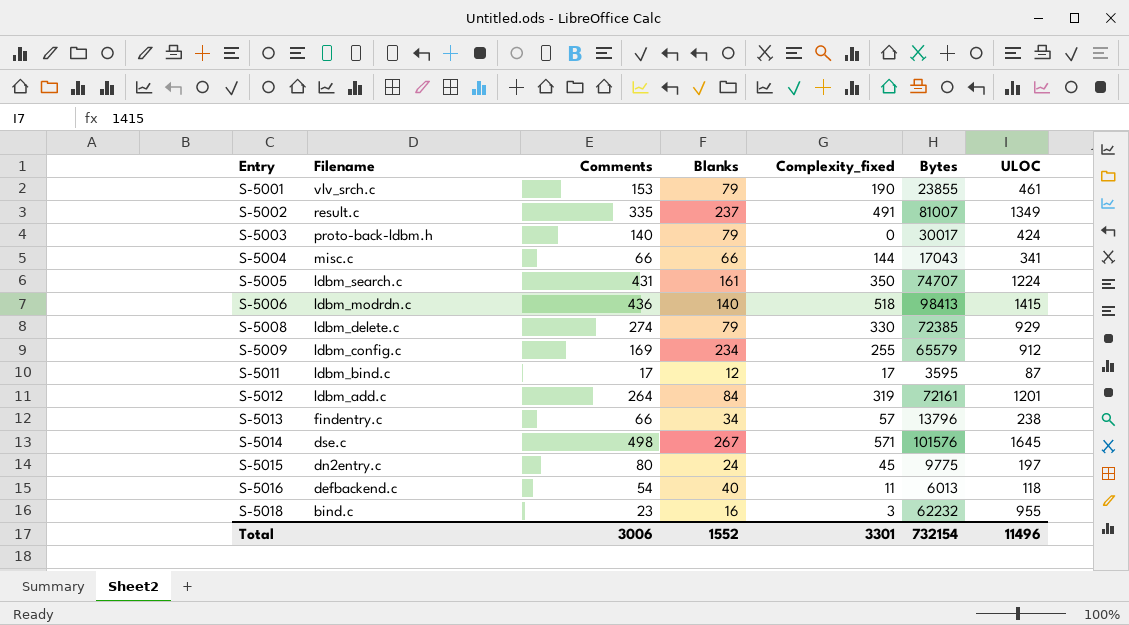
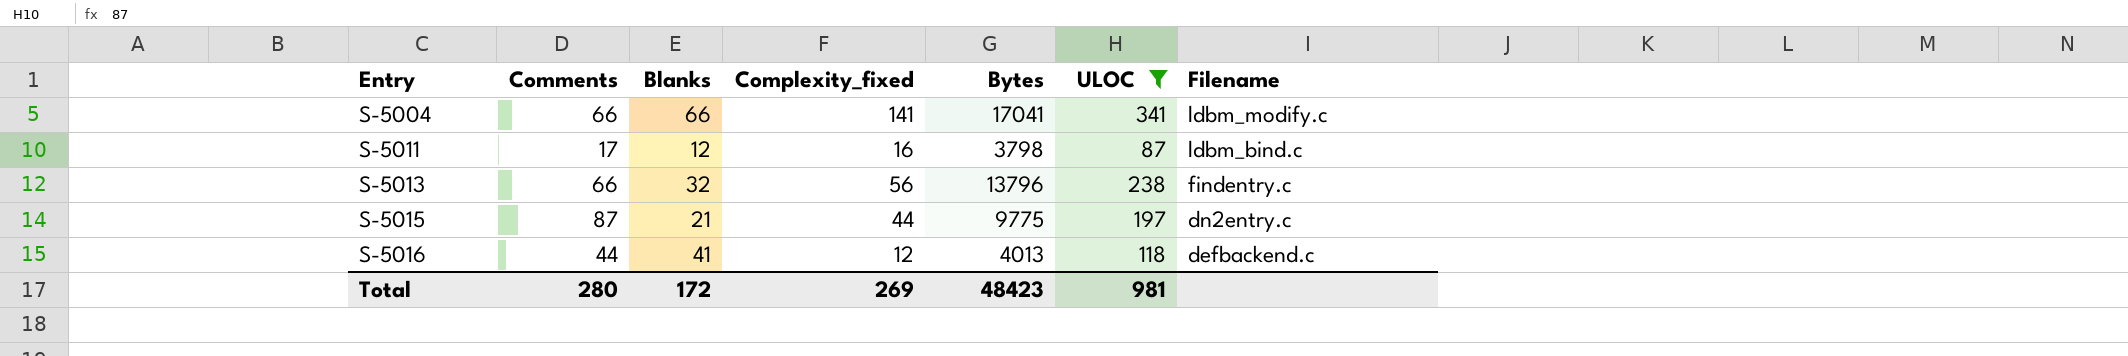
filter: none -> ULOC <= 341
column Filename | position: 2 -> 7
S-5004 | Complexity_fixed: 144 -> 141
S-5004 | Bytes: 17043 -> 17041
S-5004 | Filename: misc.c -> ldbm_modify.c
S-5011 | Complexity_fixed: 17 -> 16
S-5011 | Bytes: 3595 -> 3798
S-5013 | Blanks: 34 -> 32
S-5013 | Complexity_fixed: 57 -> 56
S-5015 | Comments: 80 -> 87
S-5015 | Blanks: 24 -> 21
S-5015 | Complexity_fixed: 45 -> 44
S-5016 | Comments: 54 -> 44
S-5016 | Blanks: 40 -> 41
S-5016 | Complexity_fixed: 11 -> 12
S-5016 | Bytes: 6013 -> 4013
Total | Comments: 3006 -> 280
Total | Blanks: 1552 -> 172
Total | Complexity_fixed: 3301 -> 269
Total | Bytes: 732154 -> 48423
Total | ULOC: 11496 -> 981

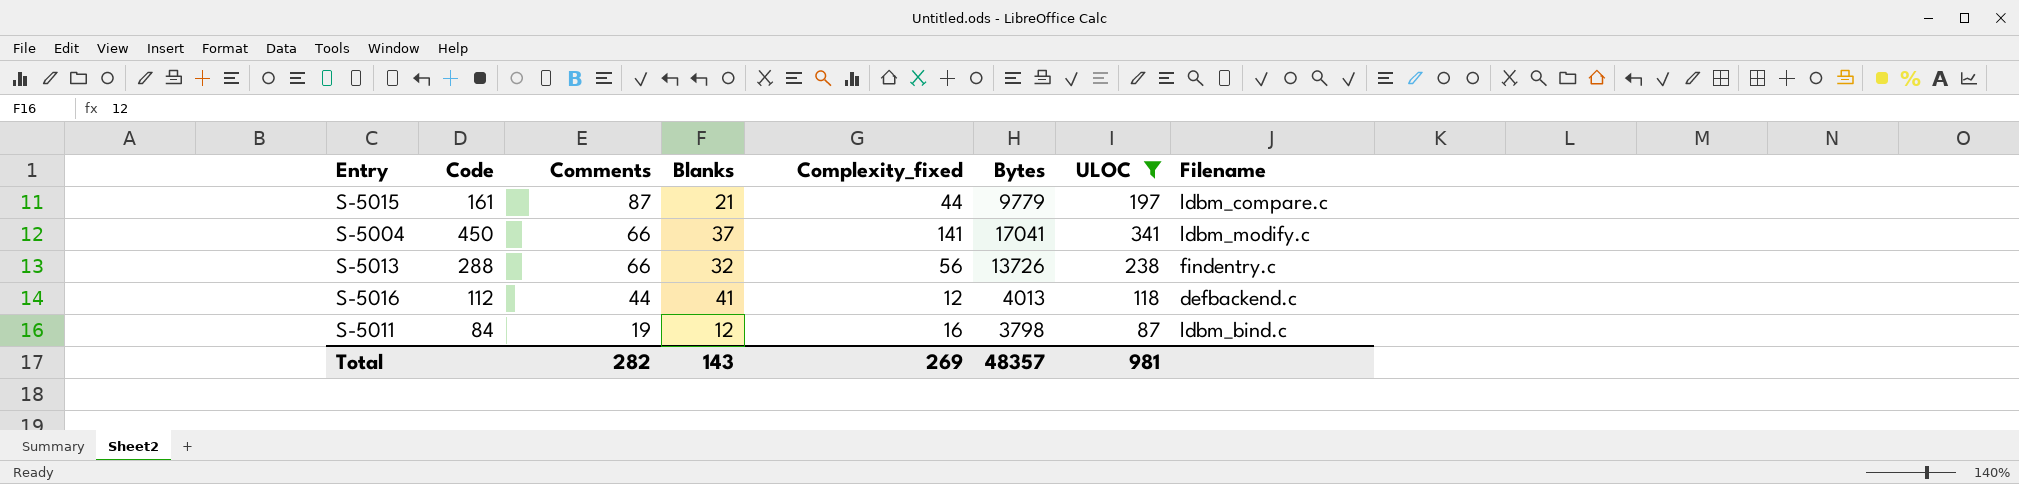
row order: Entry ascending -> Comments descending
column Code | position: none -> 2
S-5015 | Bytes: 9775 -> 9779
S-5015 | Filename: dn2entry.c -> ldbm_compare.c
S-5004 | Blanks: 66 -> 37
S-5013 | Bytes: 13796 -> 13726
S-5011 | Comments: 17 -> 19
Total | Comments: 280 -> 282
Total | Blanks: 172 -> 143
Total | Bytes: 48423 -> 48357

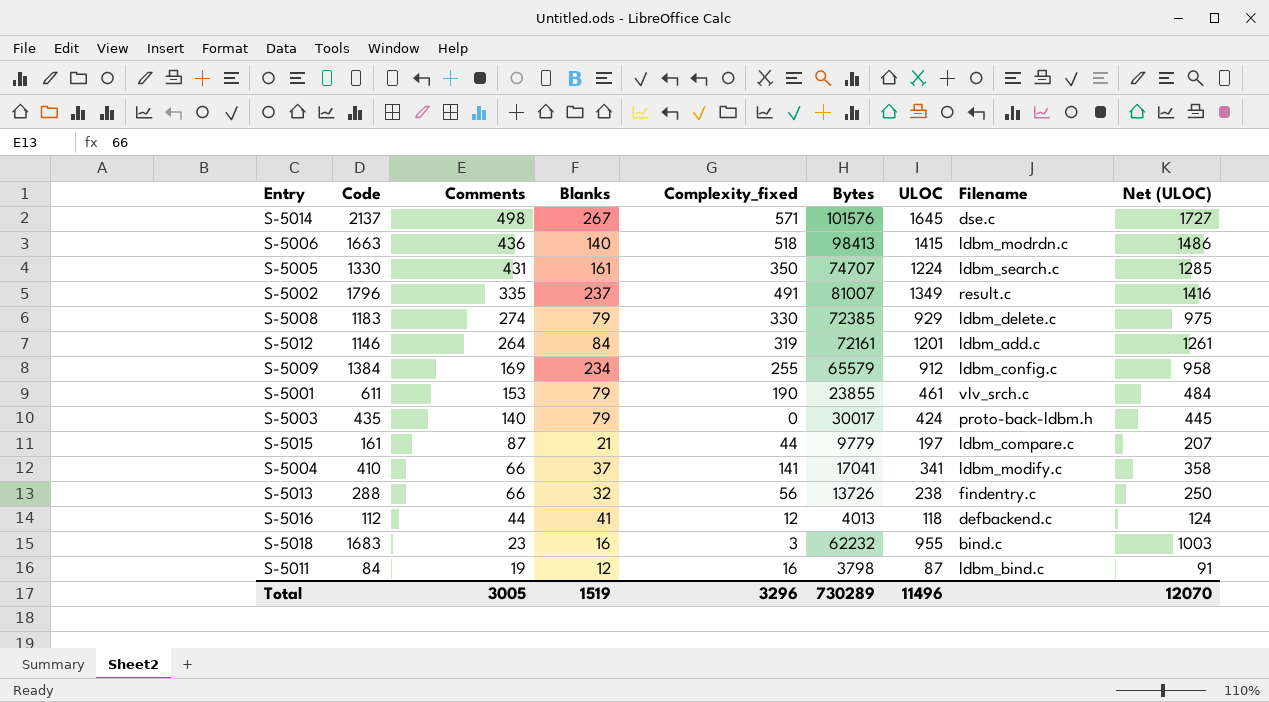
filter: ULOC <= 341 -> none
column Net (ULOC) | formula: none -> [ULOC] * 1.05
S-5004 | Code: 450 -> 410
Total | Comments: 282 -> 3005
Total | Blanks: 143 -> 1519
Total | Complexity_fixed: 269 -> 3296
Total | Bytes: 48357 -> 730289
Total | ULOC: 981 -> 11496

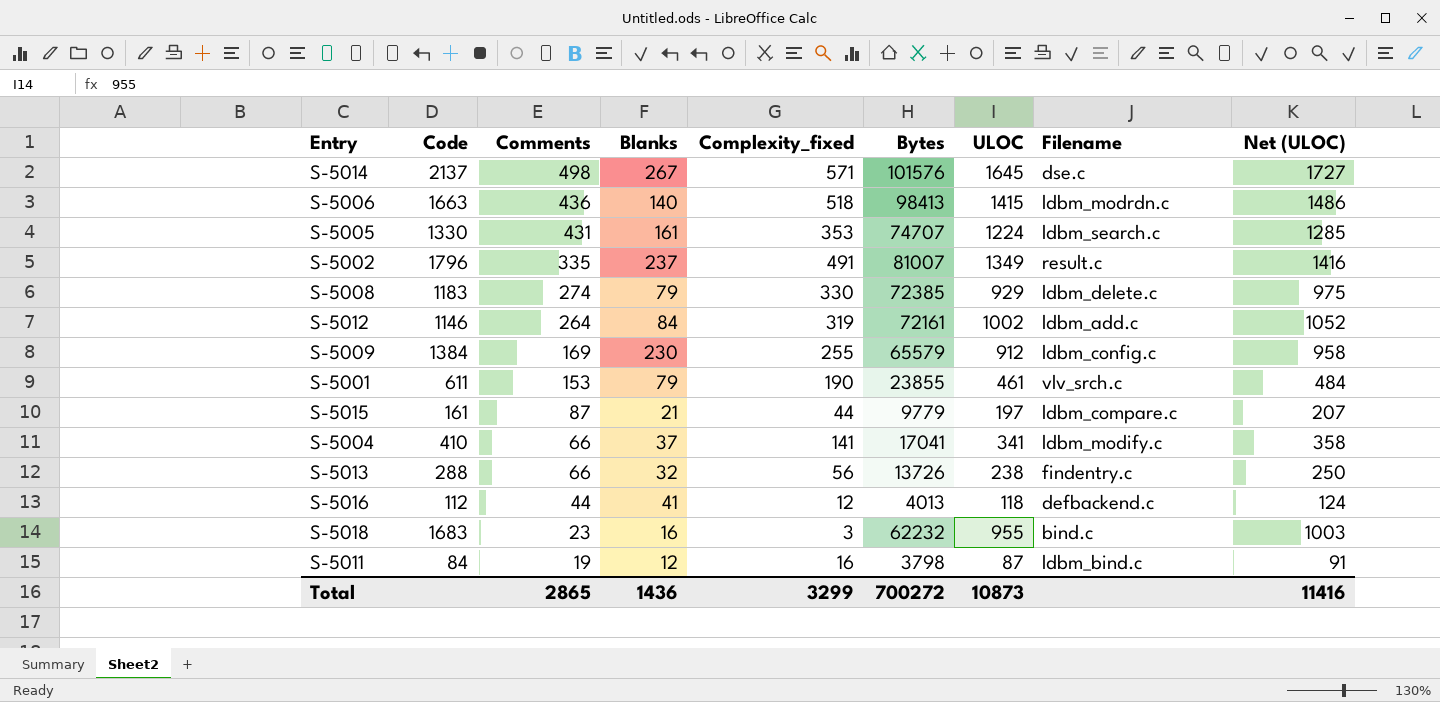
row S-5003: 435 | 140 | 79 | 0 | 30017 | 424 | proto-back-ldbm.h | 445 -> none
S-5005 | Complexity_fixed: 350 -> 353
S-5012 | ULOC: 1201 -> 1002
S-5012 | Net (ULOC): 1261 -> 1052
S-5009 | Blanks: 234 -> 230
Total | Comments: 3005 -> 2865
Total | Blanks: 1519 -> 1436
Total | Complexity_fixed: 3296 -> 3299
Total | Bytes: 730289 -> 700272
Total | ULOC: 11496 -> 10873
Total | Net (ULOC): 12070 -> 11416

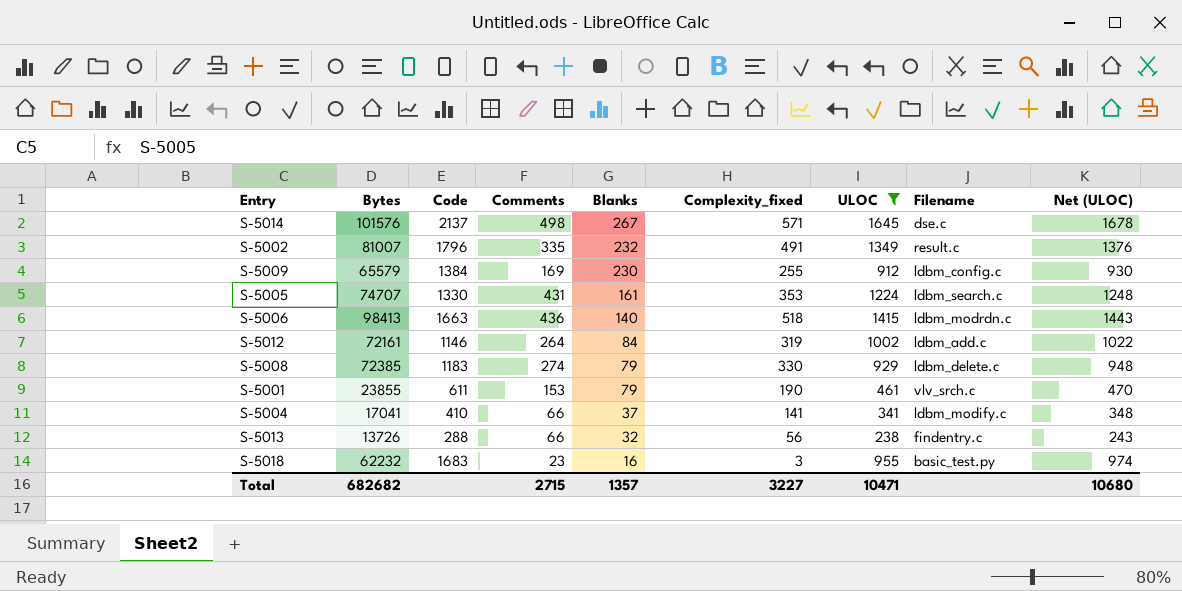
filter: none -> ULOC >= 238
row order: Comments descending -> Blanks descending
column Bytes | position: 6 -> 2
column Net (ULOC) | formula: [ULOC] * 1.05 -> [ULOC] * 1.02
S-5002 | Blanks: 237 -> 232
S-5018 | Filename: bind.c -> basic_test.py
Total | Bytes: 700272 -> 682682
Total | Comments: 2865 -> 2715
Total | Blanks: 1436 -> 1357
Total | Complexity_fixed: 3299 -> 3227
Total | ULOC: 10873 -> 10471
Total | Net (ULOC): 11416 -> 10680

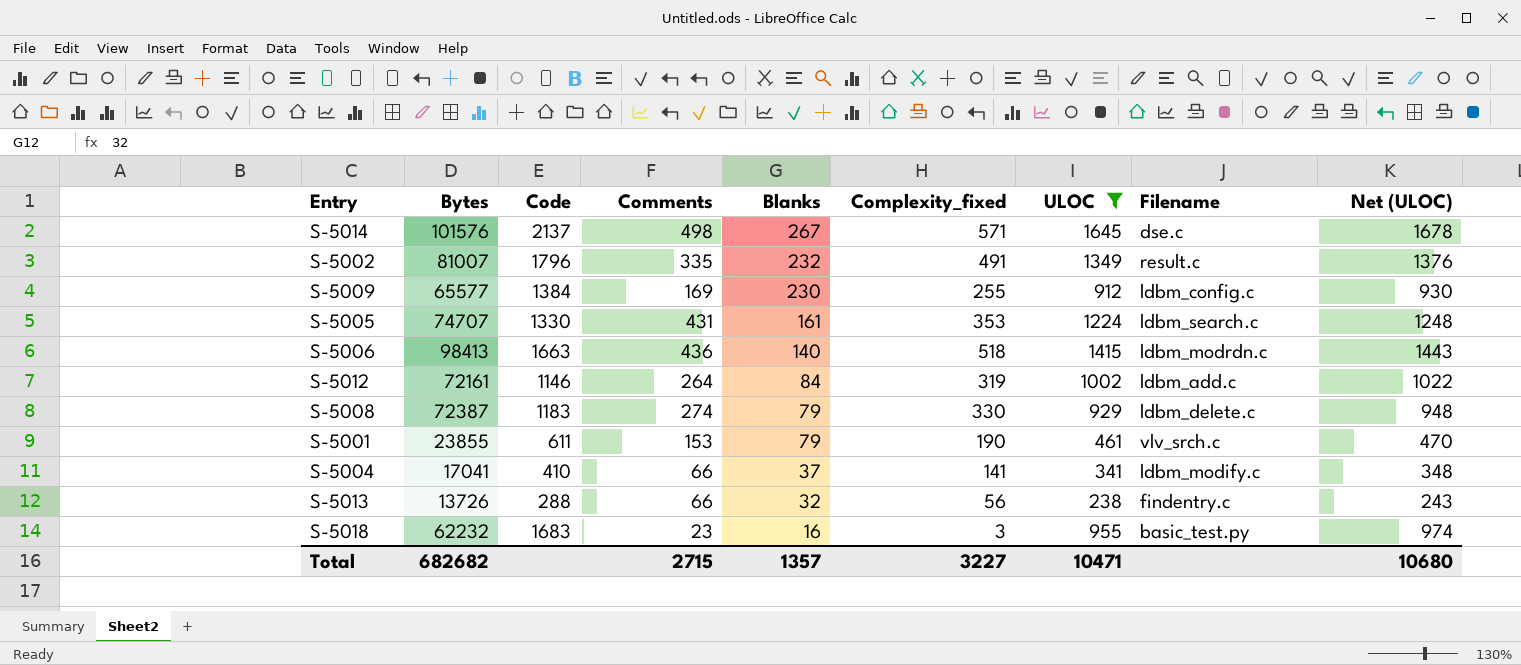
S-5009 | Bytes: 65579 -> 65577
S-5008 | Bytes: 72385 -> 72387

